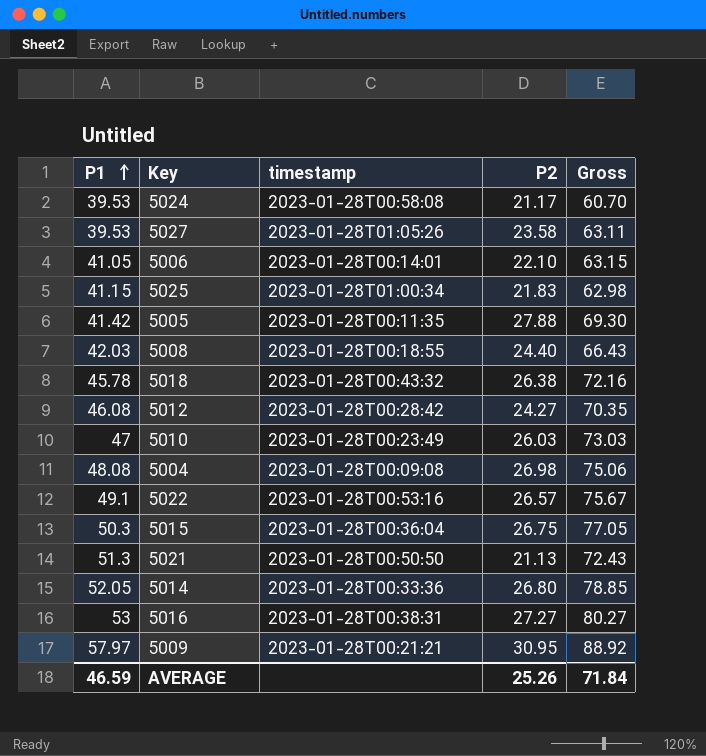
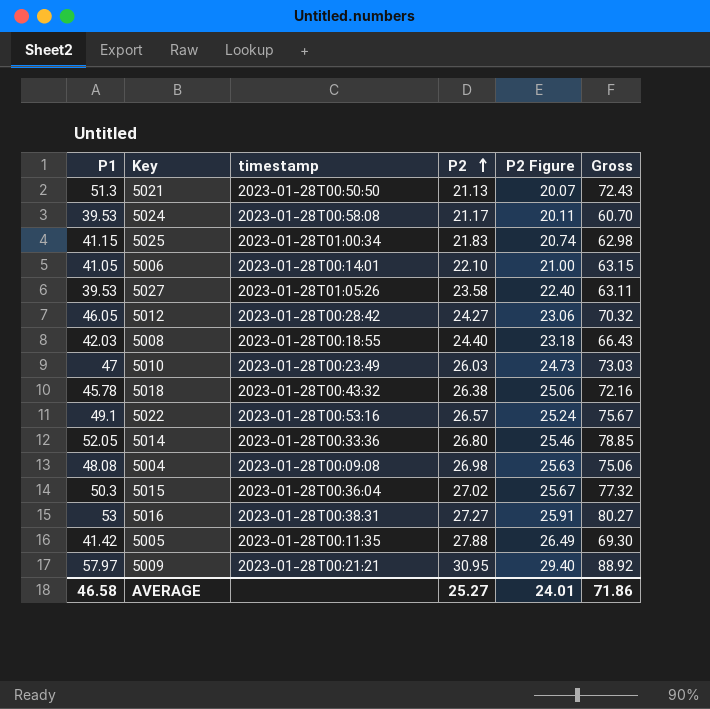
row order: P1 ascending -> P2 ascending
column P2 Figure | formula: none -> [P2] * 0.95
5012 | P1: 46.08 -> 46.05
5012 | Gross: 70.35 -> 70.32
5015 | P2: 26.75 -> 27.02
5015 | Gross: 77.05 -> 77.32
AVERAGE | P1: 46.59 -> 46.58
AVERAGE | P2: 25.26 -> 25.27
AVERAGE | Gross: 71.84 -> 71.86

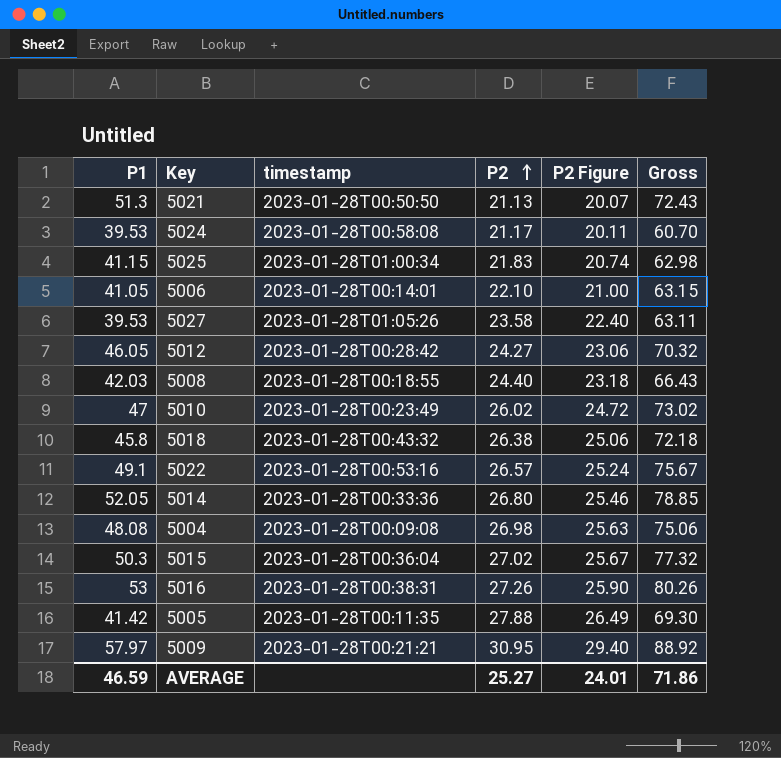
5010 | P2: 26.03 -> 26.02
5010 | P2 Figure: 24.73 -> 24.72
5010 | Gross: 73.03 -> 73.02
5018 | P1: 45.78 -> 45.8
5018 | Gross: 72.16 -> 72.18
5016 | P2: 27.27 -> 27.26
5016 | P2 Figure: 25.91 -> 25.90
5016 | Gross: 80.27 -> 80.26
AVERAGE | P1: 46.58 -> 46.59

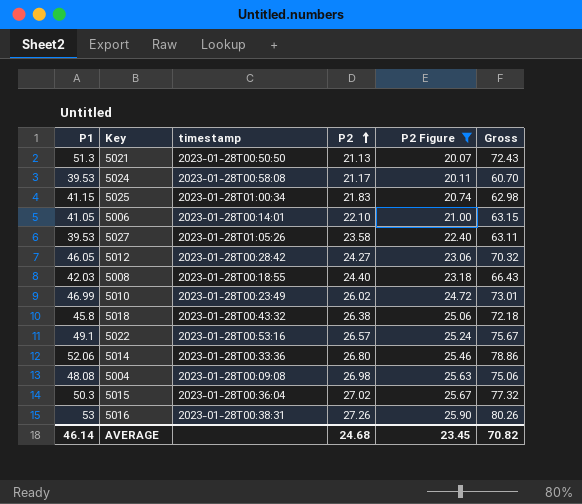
filter: none -> P2 Figure <= 25.90
5010 | P1: 47 -> 46.99
5010 | Gross: 73.02 -> 73.01
5014 | P1: 52.05 -> 52.06
5014 | Gross: 78.85 -> 78.86
AVERAGE | P1: 46.59 -> 46.14
AVERAGE | P2: 25.27 -> 24.68
AVERAGE | P2 Figure: 24.01 -> 23.45
AVERAGE | Gross: 71.86 -> 70.82

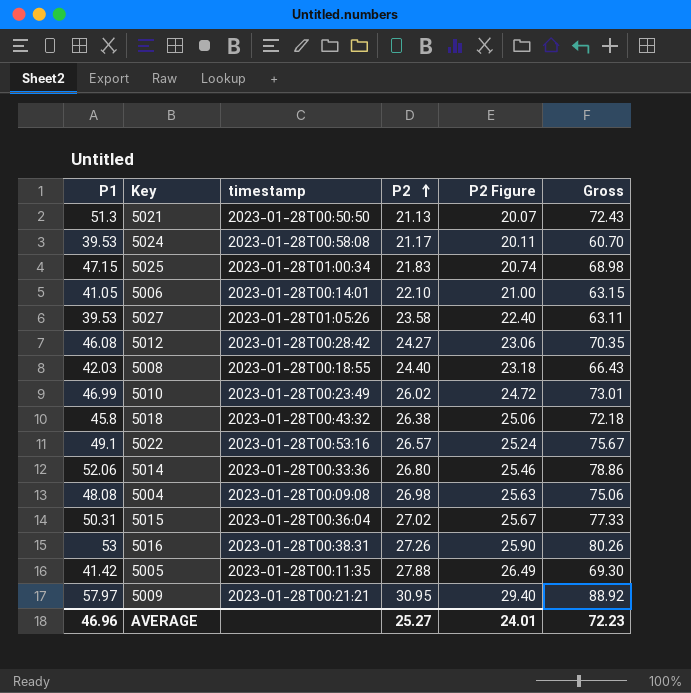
filter: P2 Figure <= 25.90 -> none
5025 | P1: 41.15 -> 47.15
5025 | Gross: 62.98 -> 68.98
5012 | P1: 46.05 -> 46.08
5012 | Gross: 70.32 -> 70.35
5015 | P1: 50.3 -> 50.31
5015 | Gross: 77.32 -> 77.33
AVERAGE | P1: 46.14 -> 46.96
AVERAGE | P2: 24.68 -> 25.27
AVERAGE | P2 Figure: 23.45 -> 24.01
AVERAGE | Gross: 70.82 -> 72.23

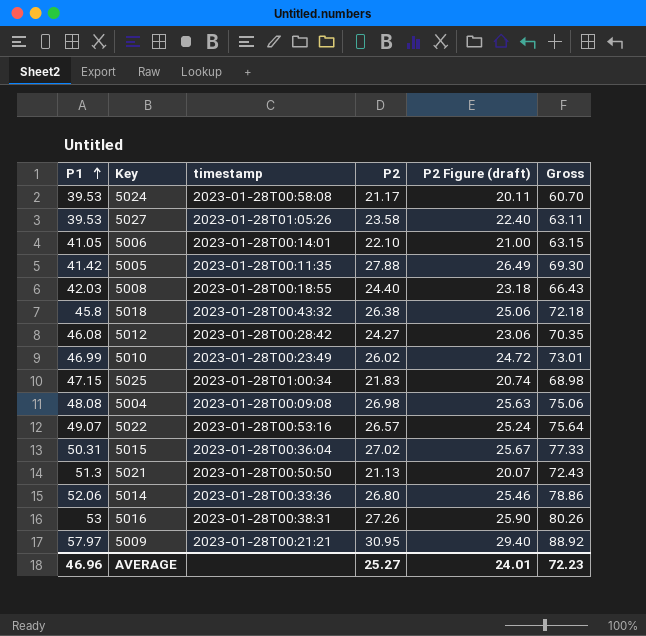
row order: P2 ascending -> P1 ascending
column name: P2 Figure -> P2 Figure (draft)
5022 | P1: 49.1 -> 49.07
5022 | Gross: 75.67 -> 75.64

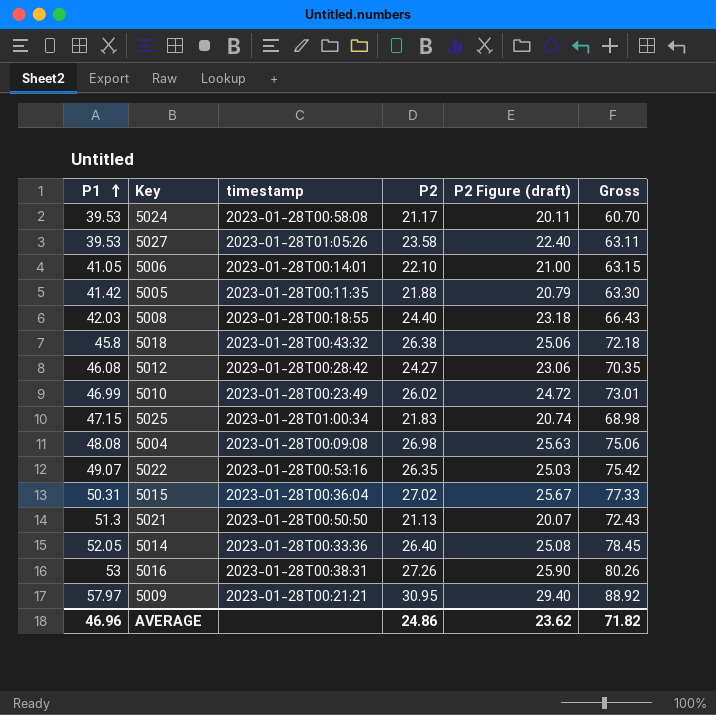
5005 | P2: 27.88 -> 21.88
5005 | P2 Figure (draft): 26.49 -> 20.79
5005 | Gross: 69.30 -> 63.30
5022 | P2: 26.57 -> 26.35
5022 | P2 Figure (draft): 25.24 -> 25.03
5022 | Gross: 75.64 -> 75.42
5014 | P1: 52.06 -> 52.05
5014 | P2: 26.80 -> 26.40
5014 | P2 Figure (draft): 25.46 -> 25.08
5014 | Gross: 78.86 -> 78.45
AVERAGE | P2: 25.27 -> 24.86
AVERAGE | P2 Figure (draft): 24.01 -> 23.62
AVERAGE | Gross: 72.23 -> 71.82

